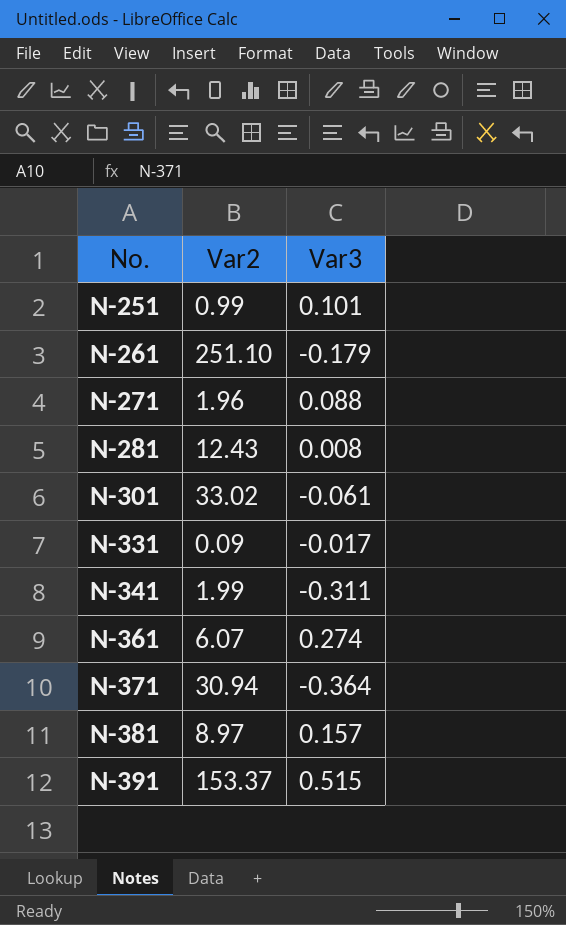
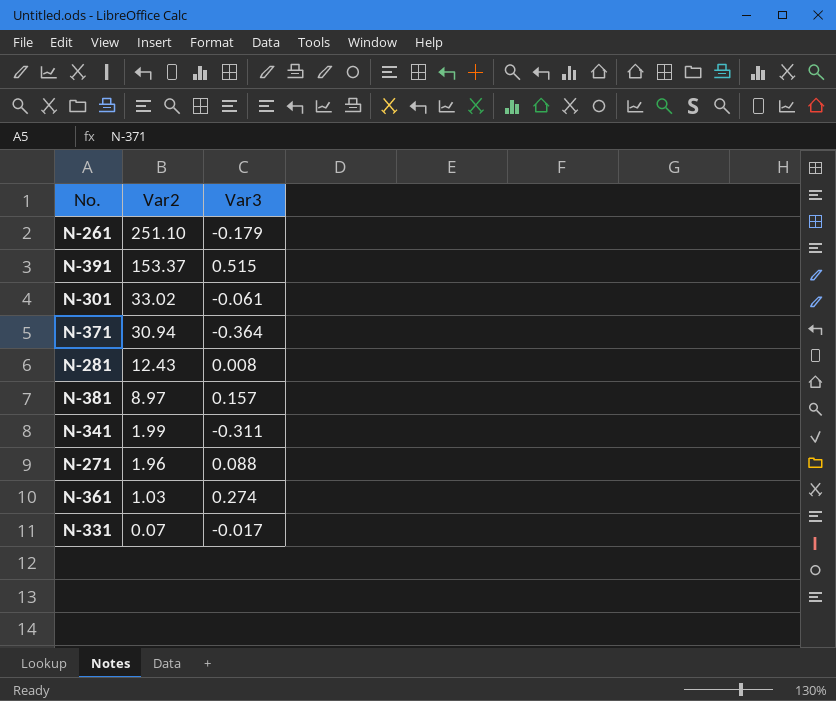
row order: No. ascending -> Var2 descending
row N-251: 0.99 | 0.101 -> none
N-361 | Var2: 6.07 -> 1.03
N-331 | Var2: 0.09 -> 0.07

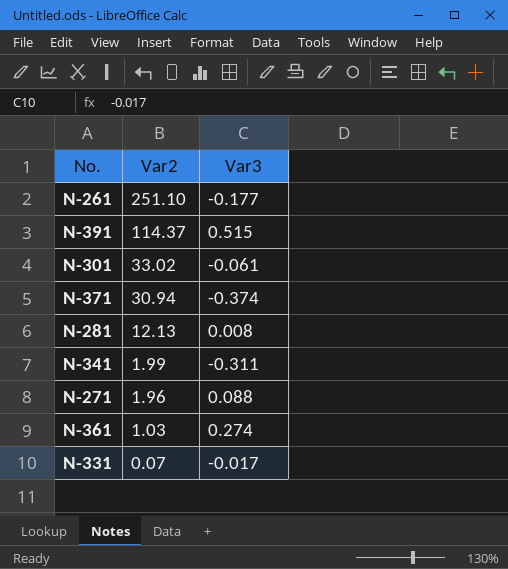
row N-381: 8.97 | 0.157 -> none
N-261 | Var3: -0.179 -> -0.177
N-391 | Var2: 153.37 -> 114.37
N-371 | Var3: -0.364 -> -0.374
N-281 | Var2: 12.43 -> 12.13

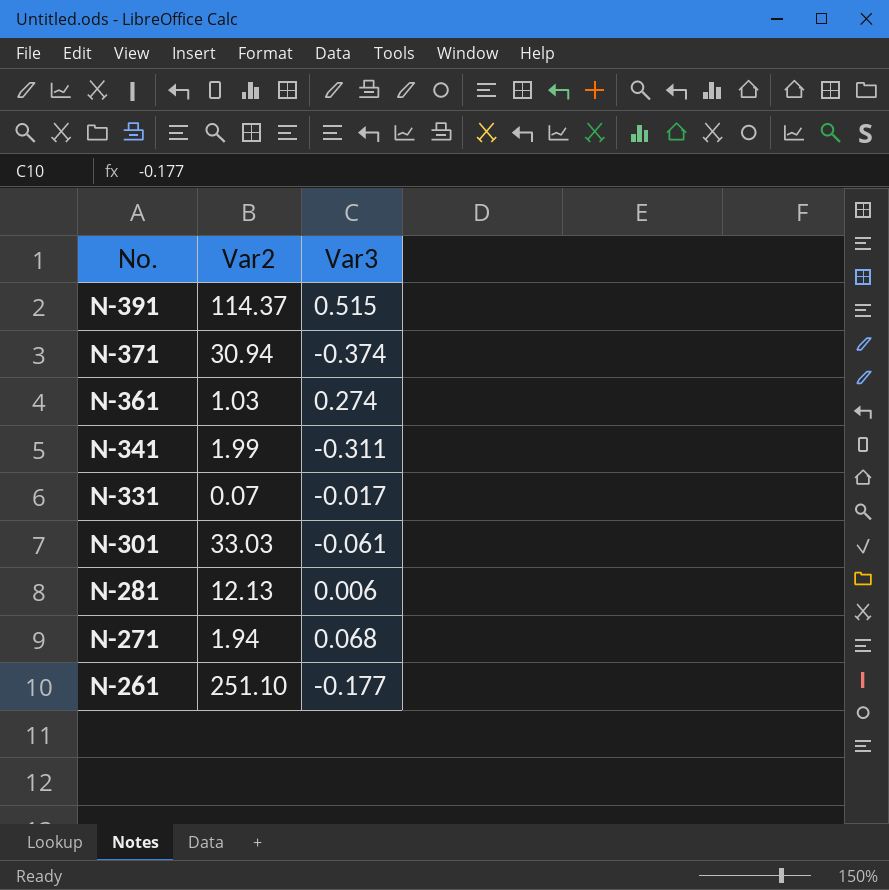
row order: Var2 descending -> No. descending
N-301 | Var2: 33.02 -> 33.03
N-281 | Var3: 0.008 -> 0.006
N-271 | Var2: 1.96 -> 1.94
N-271 | Var3: 0.088 -> 0.068

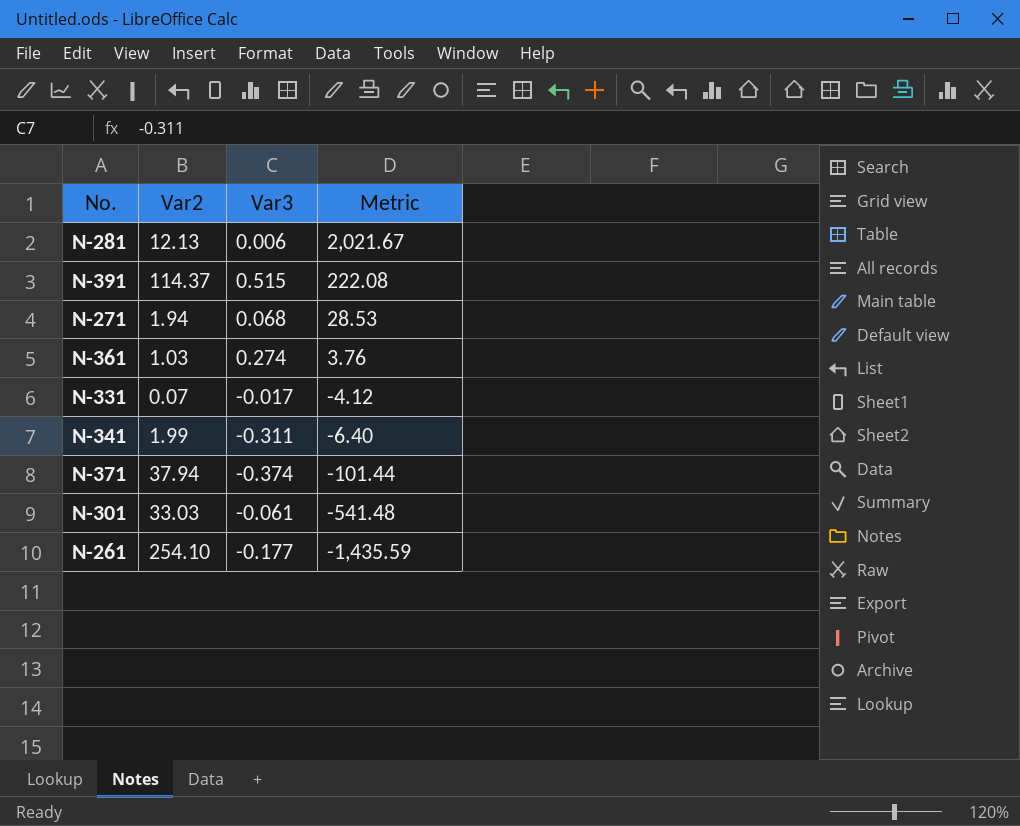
row order: No. descending -> Metric descending
column Metric | formula: none -> [Var2] / [Var3]
N-371 | Var2: 30.94 -> 37.94
N-261 | Var2: 251.10 -> 254.10

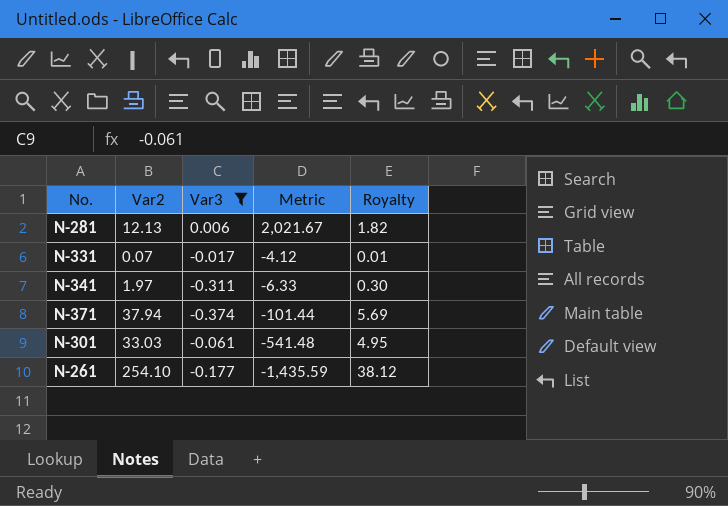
filter: none -> Var3 <= 0.006
column Royalty | formula: none -> [Var2] * 0.15
N-341 | Var2: 1.99 -> 1.97
N-341 | Metric: -6.40 -> -6.33

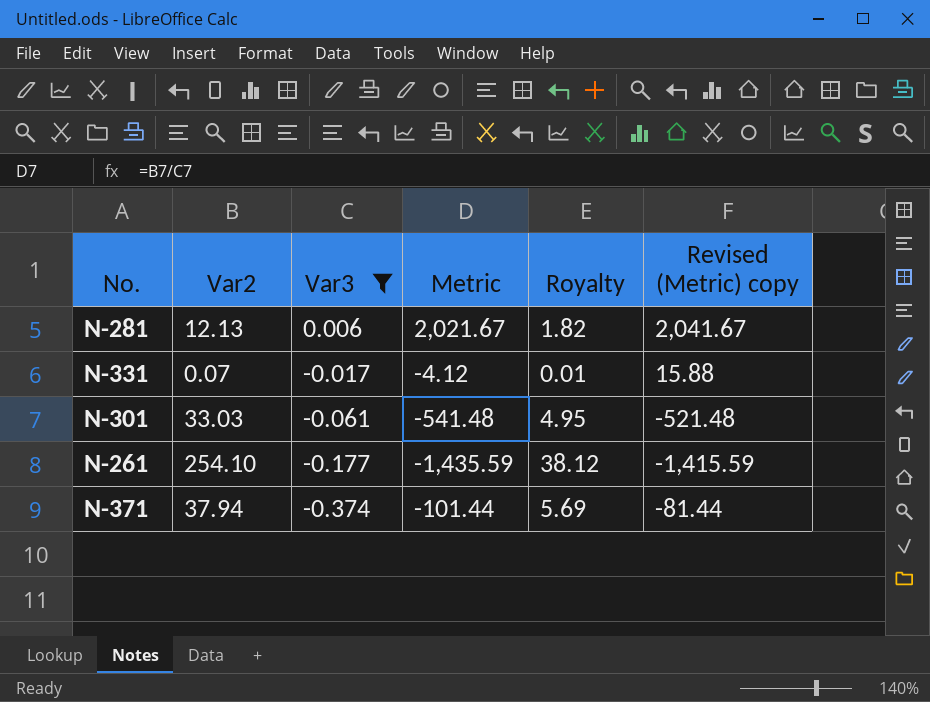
row order: Metric descending -> Var3 descending
column Revised (Metric) copy | formula: none -> [Metric] + 20
row N-341: 1.97 | -0.311 | -6.33 | 0.30 -> none

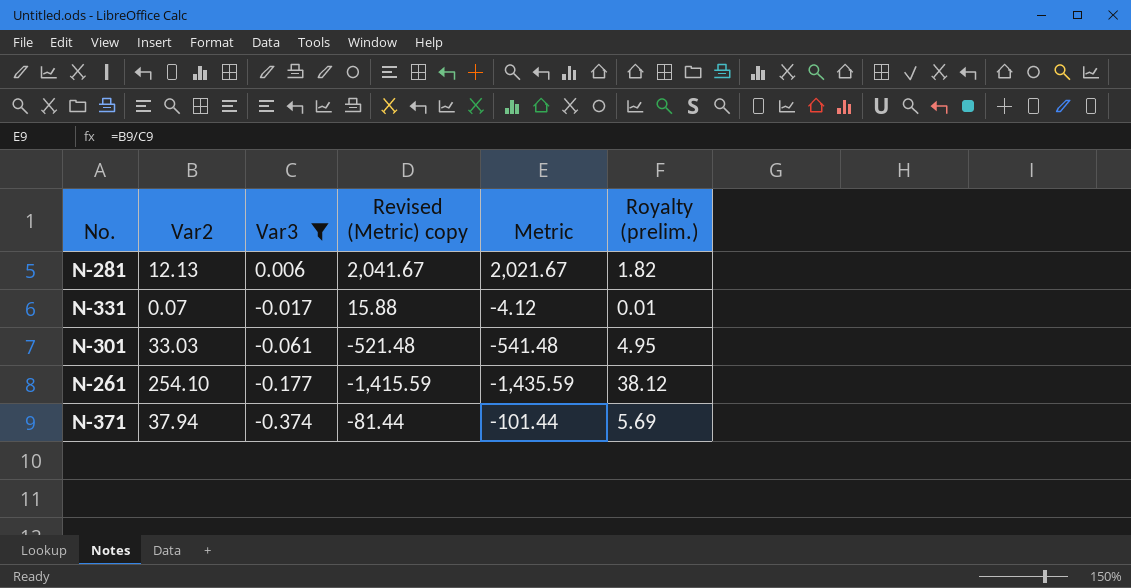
column Revised (Metric) copy | position: 6 -> 4
column name: Royalty -> Royalty (prelim.)

